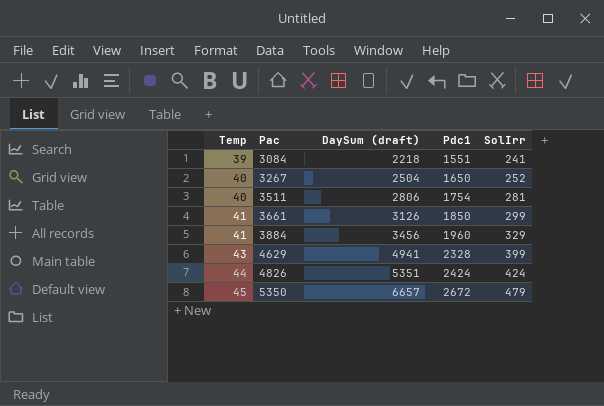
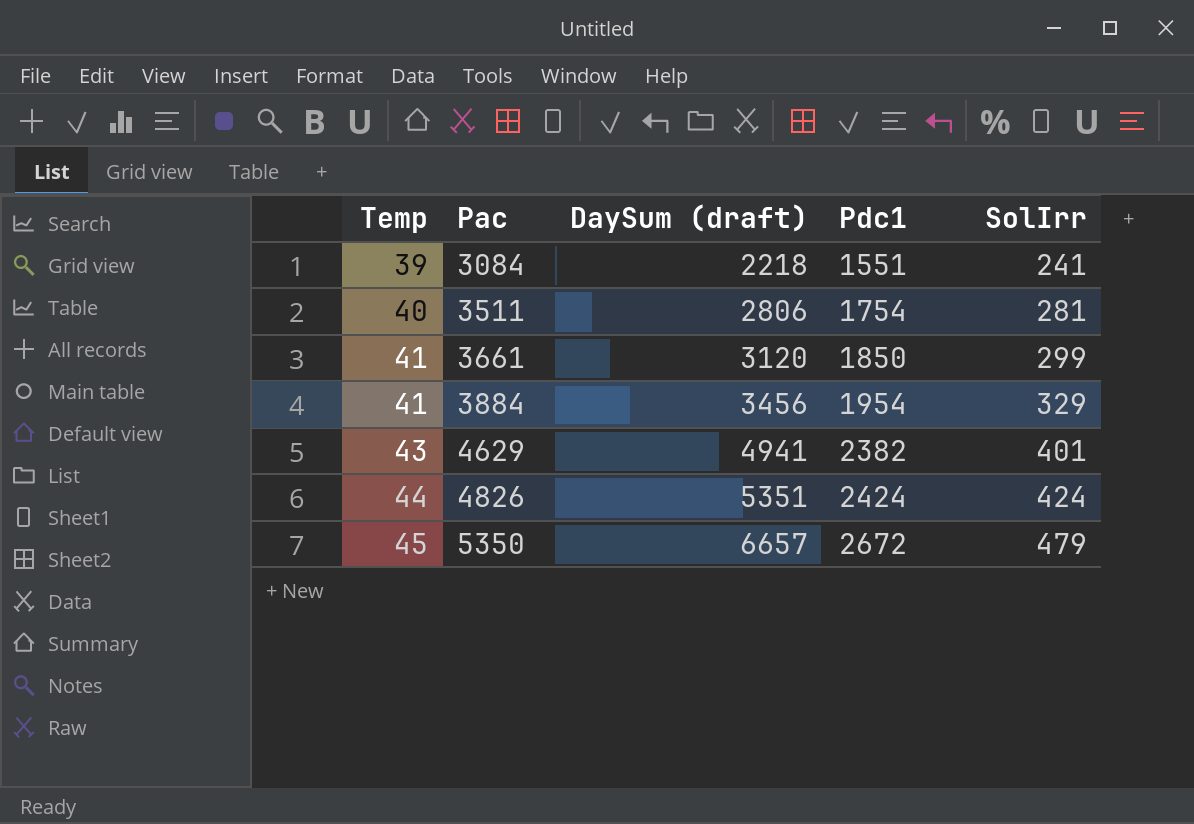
row 3267: 40 | 2504 | 1650 | 252 -> none
3661 | DaySum (draft): 3126 -> 3120
3884 | Pdc1: 1960 -> 1954
4629 | Pdc1: 2328 -> 2382
4629 | SolIrr: 399 -> 401

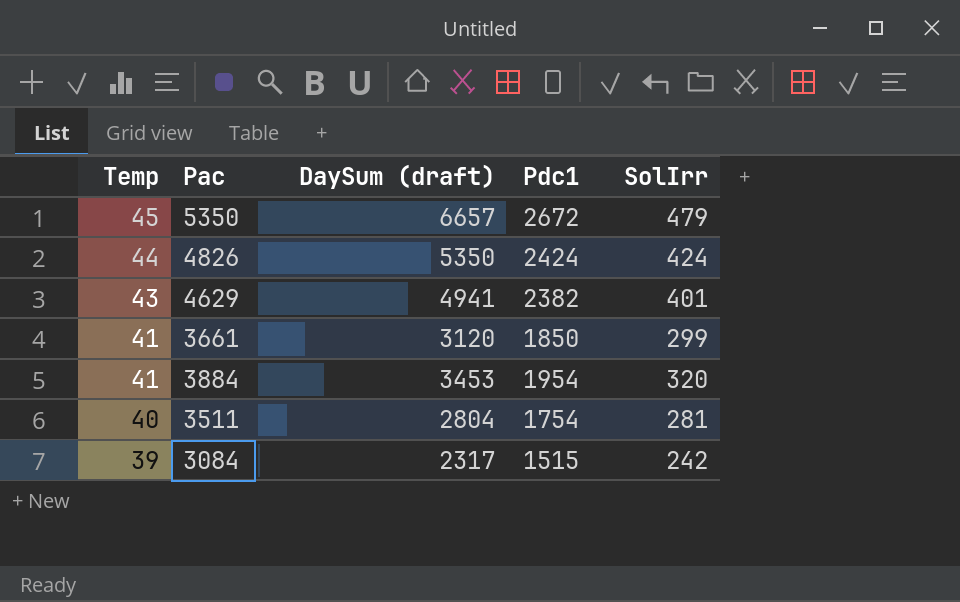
row order: Temp ascending -> Temp descending
4826 | DaySum (draft): 5351 -> 5350
3884 | DaySum (draft): 3456 -> 3453
3884 | SolIrr: 329 -> 320
3511 | DaySum (draft): 2806 -> 2804
3084 | DaySum (draft): 2218 -> 2317
3084 | Pdc1: 1551 -> 1515
3084 | SolIrr: 241 -> 242

